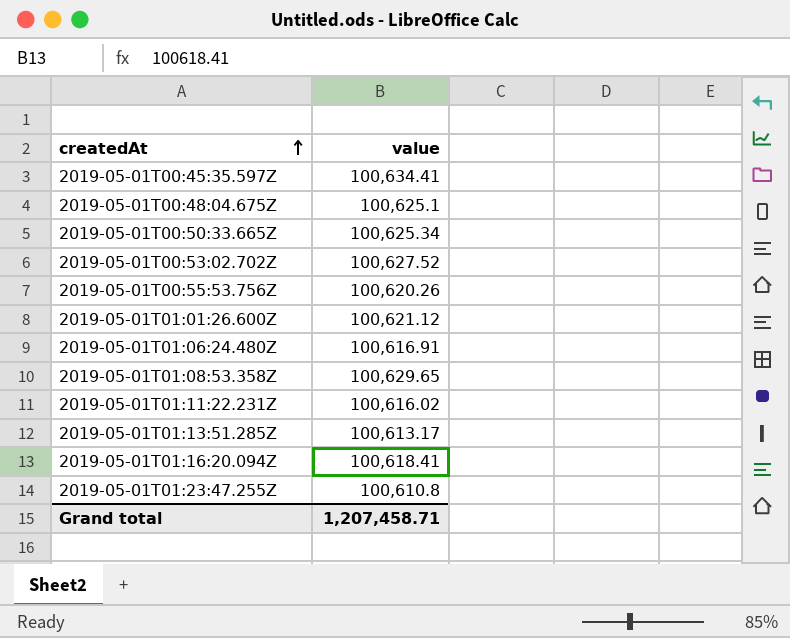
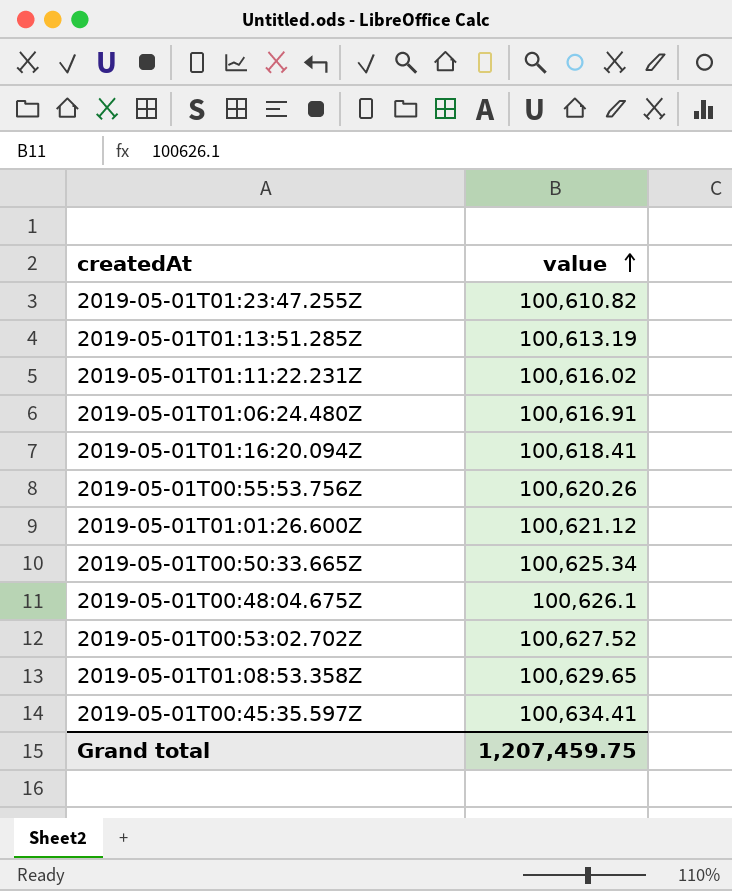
row order: createdAt ascending -> value ascending
2019-05-01T01:23:47.255Z | value: 100,610.8 -> 100,610.82
2019-05-01T01:13:51.285Z | value: 100,613.17 -> 100,613.19
2019-05-01T00:48:04.675Z | value: 100,625.1 -> 100,626.1
Grand total | value: 1,207,458.71 -> 1,207,459.75

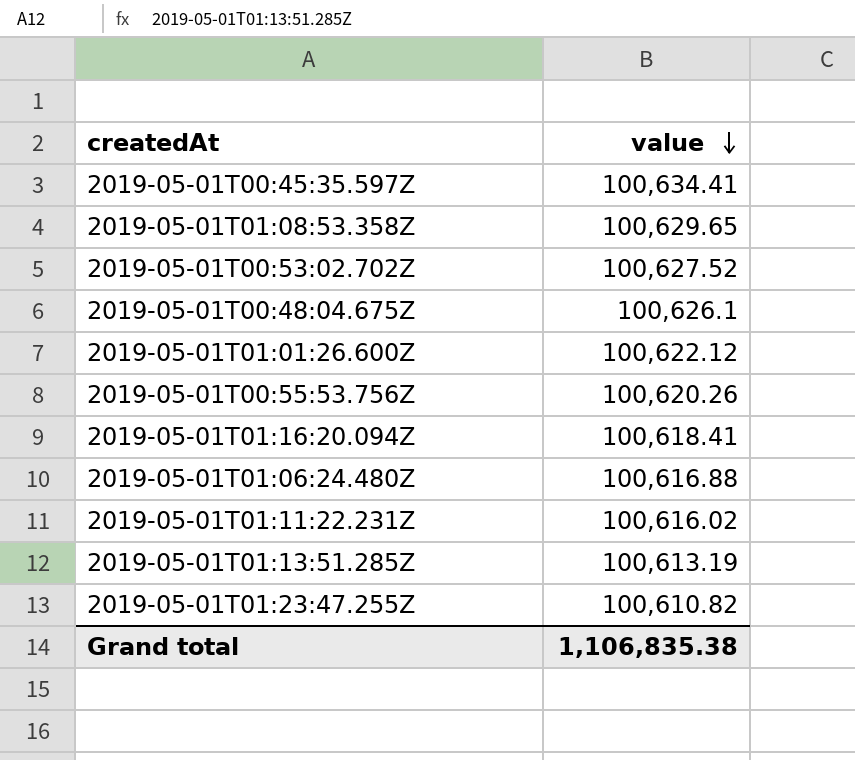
row order: value ascending -> value descending
row 2019-05-01T00:50:33.665Z: 100,625.34 -> none
2019-05-01T01:01:26.600Z | value: 100,621.12 -> 100,622.12
2019-05-01T01:06:24.480Z | value: 100,616.91 -> 100,616.88
Grand total | value: 1,207,459.75 -> 1,106,835.38

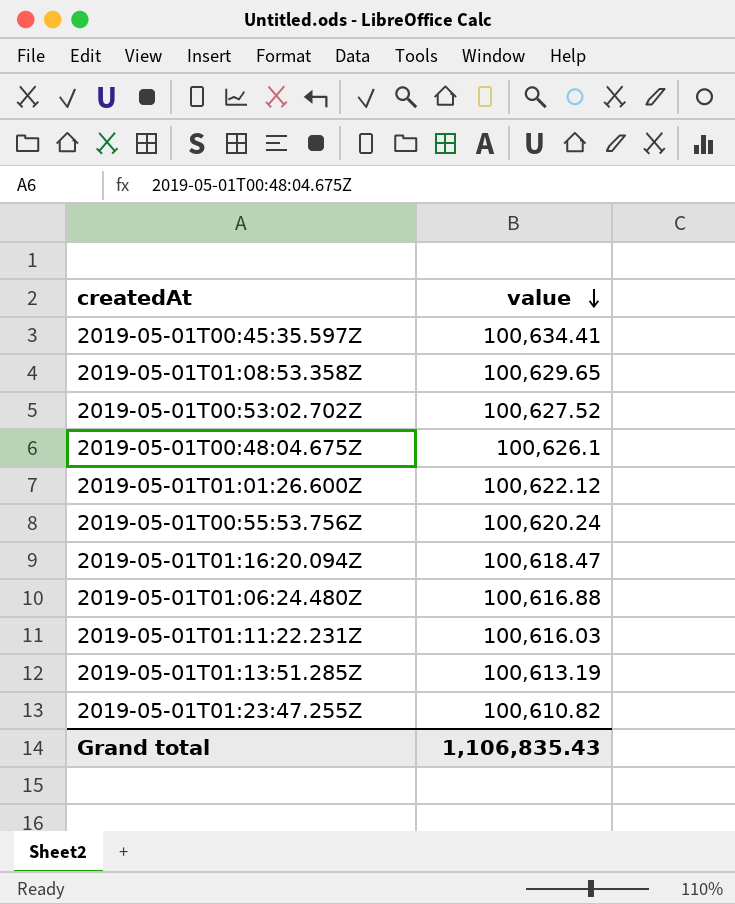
2019-05-01T00:55:53.756Z | value: 100,620.26 -> 100,620.24
2019-05-01T01:16:20.094Z | value: 100,618.41 -> 100,618.47
2019-05-01T01:11:22.231Z | value: 100,616.02 -> 100,616.03
Grand total | value: 1,106,835.38 -> 1,106,835.43

